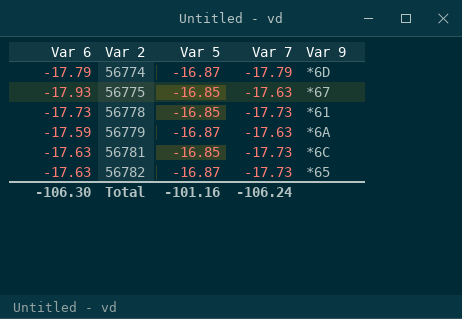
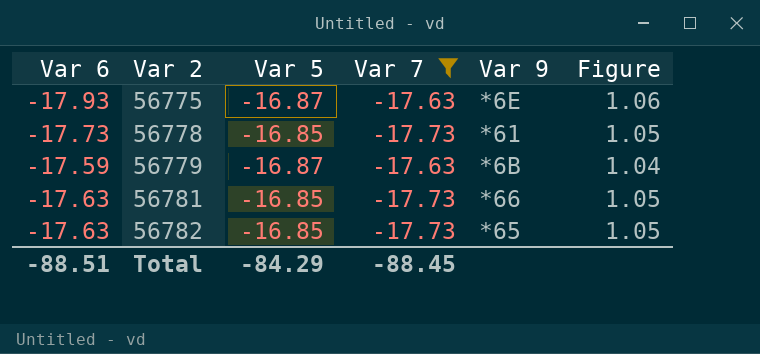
filter: none -> Var 7 != -17.79
column Figure | formula: none -> [Var 6] / [Var 5]
56775 | Var 5: -16.85 -> -16.87
56775 | Var 9: *67 -> *6E
56779 | Var 9: *6A -> *6B
56781 | Var 9: *6C -> *66
56782 | Var 5: -16.87 -> -16.85
Total | Var 6: -106.30 -> -88.51
Total | Var 5: -101.16 -> -84.29
Total | Var 7: -106.24 -> -88.45

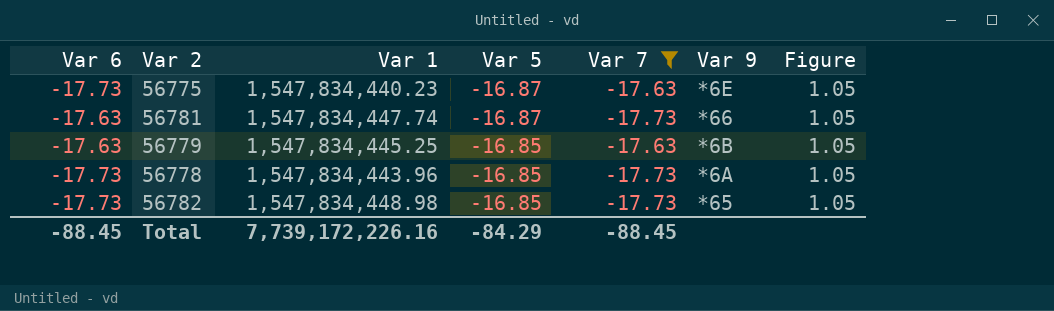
row order: Var 2 ascending -> Var 5 ascending
column Var 1 | position: none -> 3
56775 | Var 6: -17.93 -> -17.73
56775 | Figure: 1.06 -> 1.05
56781 | Var 5: -16.85 -> -16.87
56779 | Var 6: -17.59 -> -17.63
56779 | Var 5: -16.87 -> -16.85
56779 | Figure: 1.04 -> 1.05
56778 | Var 9: *61 -> *6A
56782 | Var 6: -17.63 -> -17.73
Total | Var 6: -88.51 -> -88.45

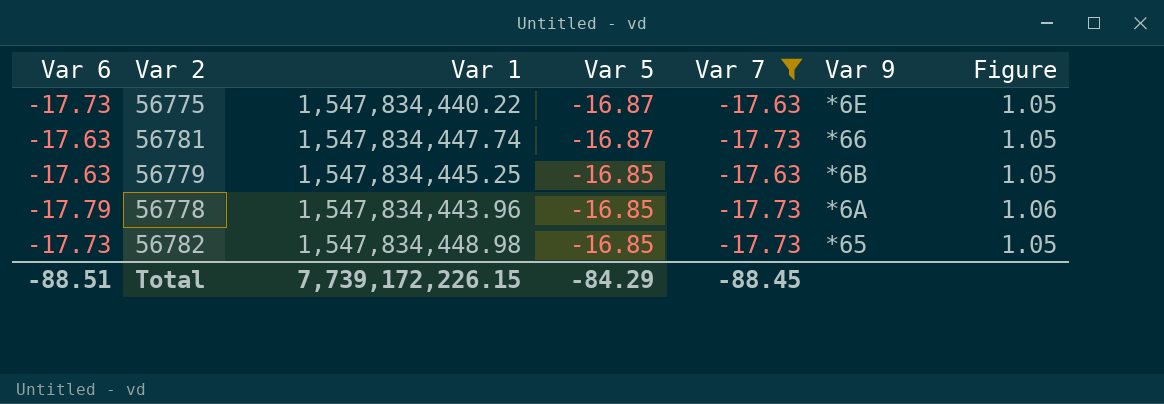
56775 | Var 1: 1,547,834,440.23 -> 1,547,834,440.22
56778 | Var 6: -17.73 -> -17.79
56778 | Figure: 1.05 -> 1.06
Total | Var 6: -88.45 -> -88.51
Total | Var 1: 7,739,172,226.16 -> 7,739,172,226.15

